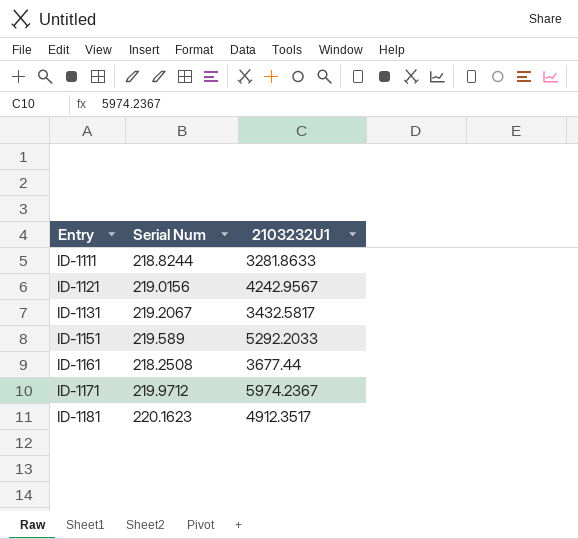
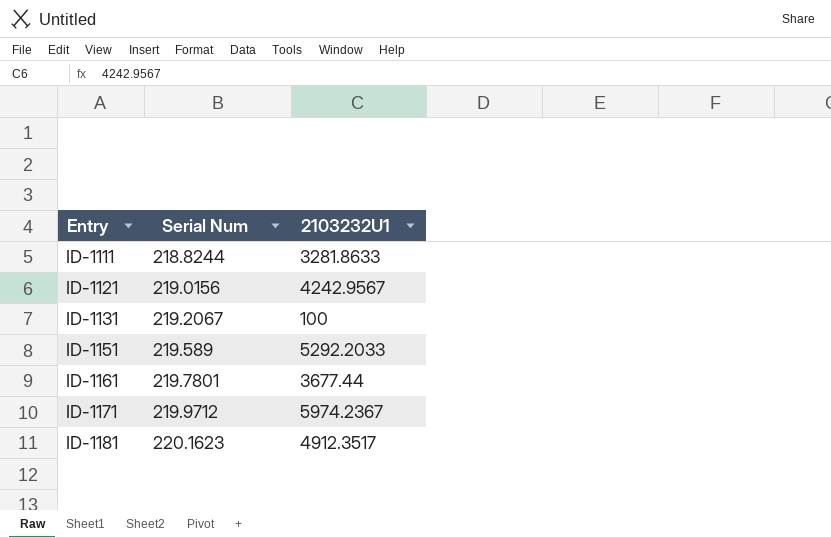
ID-1131 | 2103232U1: 3432.5817 -> 100
ID-1161 | Serial Num: 218.2508 -> 219.7801

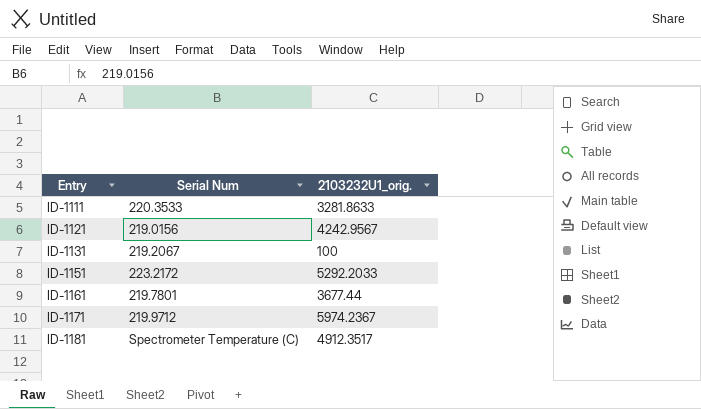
column name: 2103232U1 -> 2103232U1_orig.
ID-1111 | Serial Num: 218.8244 -> 220.3533
ID-1151 | Serial Num: 219.589 -> 223.2172
ID-1181 | Serial Num: 220.1623 -> Spectrometer Temperature (C)

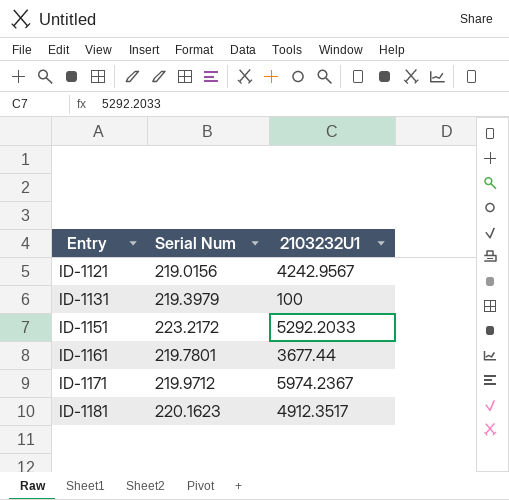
column name: 2103232U1_orig. -> 2103232U1
row ID-1111: 220.3533 | 3281.8633 -> none
ID-1131 | Serial Num: 219.2067 -> 219.3979
ID-1181 | Serial Num: Spectrometer Temperature (C) -> 220.1623

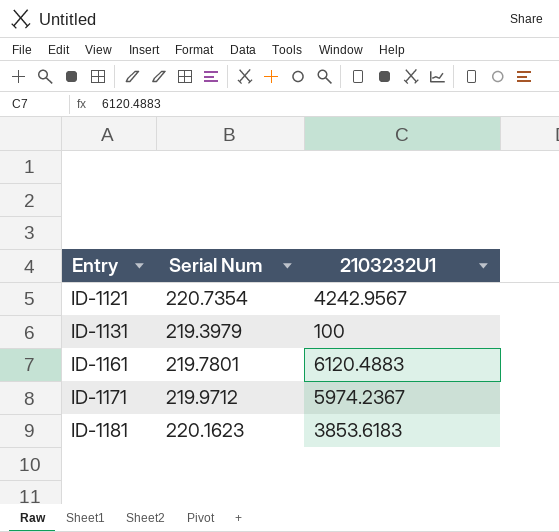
row ID-1151: 223.2172 | 5292.2033 -> none
ID-1121 | Serial Num: 219.0156 -> 220.7354
ID-1161 | 2103232U1: 3677.44 -> 6120.4883
ID-1181 | 2103232U1: 4912.3517 -> 3853.6183

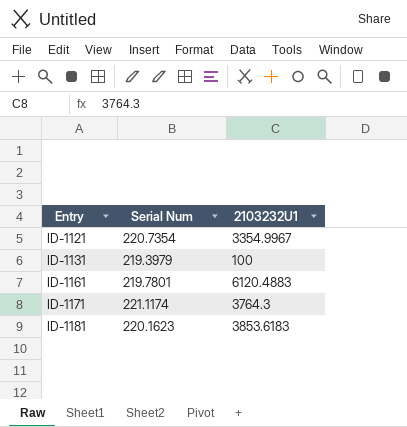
ID-1121 | 2103232U1: 4242.9567 -> 3354.9967
ID-1171 | Serial Num: 219.9712 -> 221.1174
ID-1171 | 2103232U1: 5974.2367 -> 3764.3

